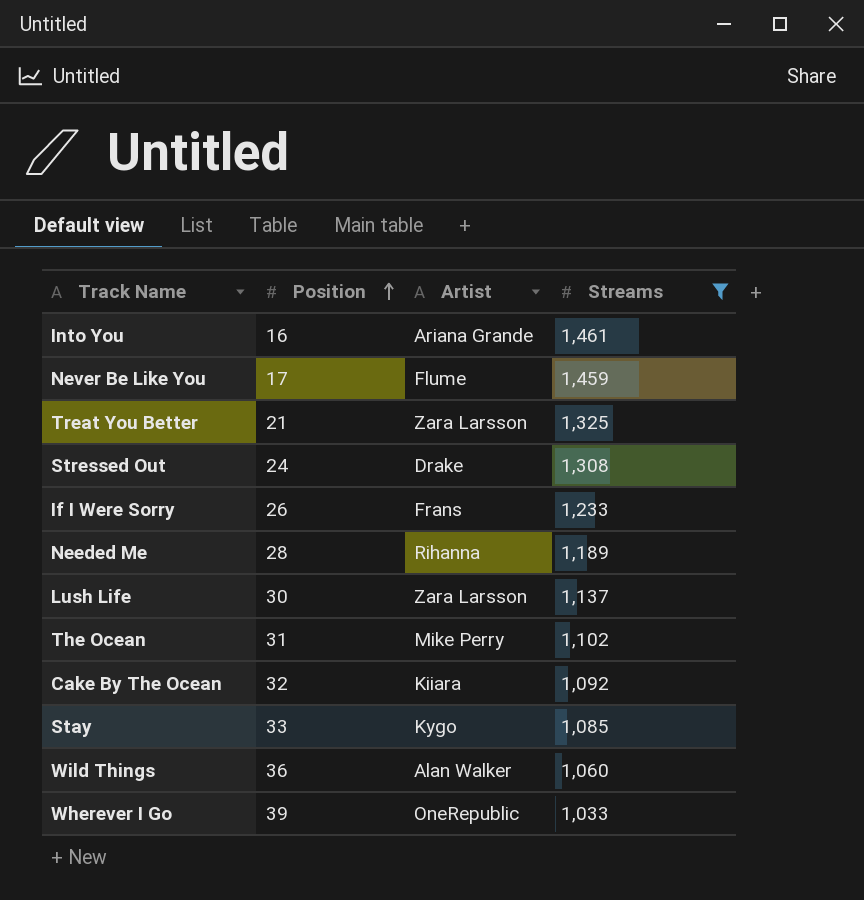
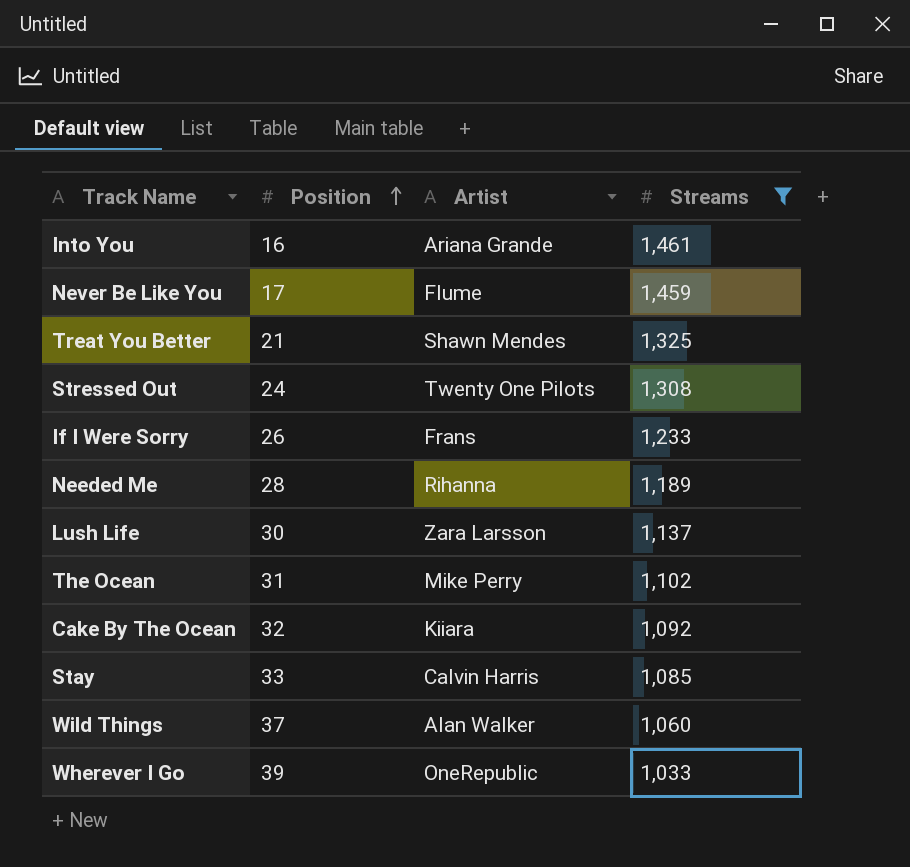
Treat You Better | Artist: Zara Larsson -> Shawn Mendes
Stressed Out | Artist: Drake -> Twenty One Pilots
Stay | Artist: Kygo -> Calvin Harris
Wild Things | Position: 36 -> 37

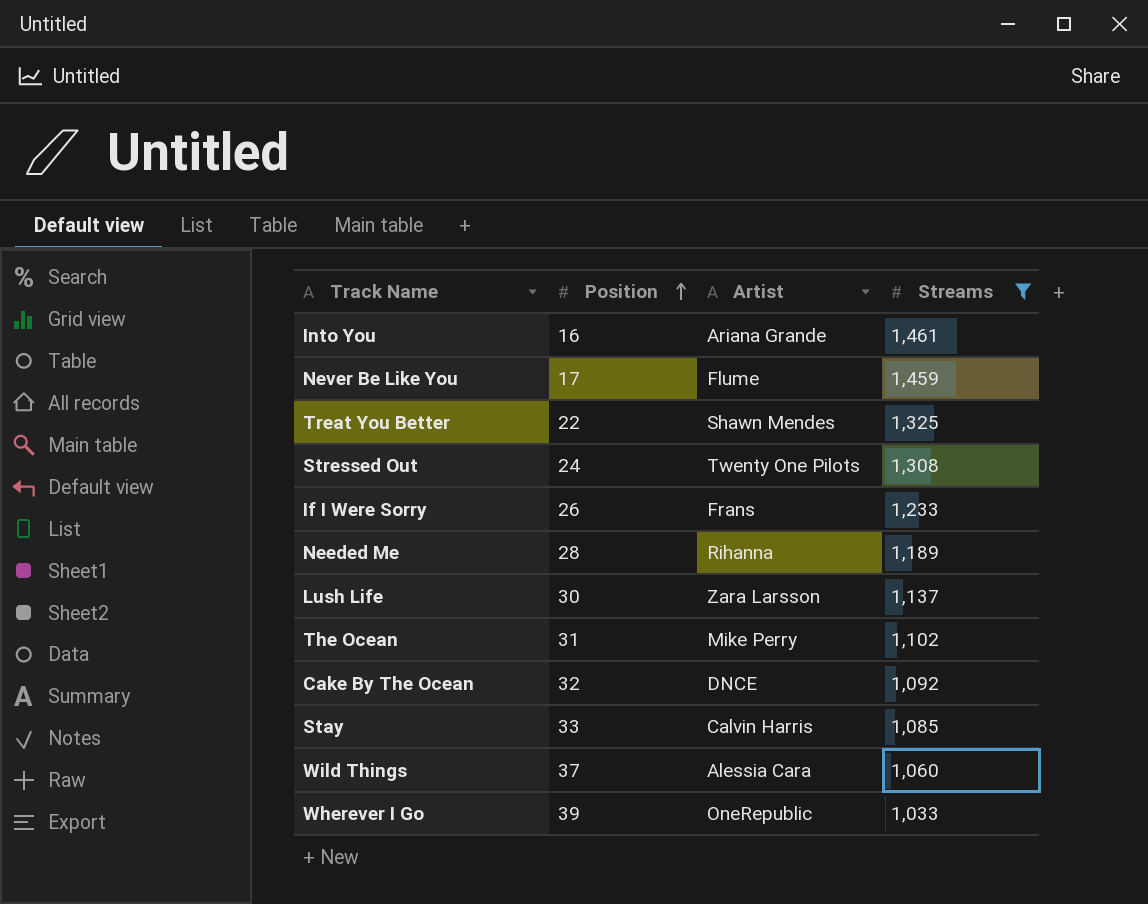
Treat You Better | Position: 21 -> 22
Cake By The Ocean | Artist: Kiiara -> DNCE
Wild Things | Artist: Alan Walker -> Alessia Cara

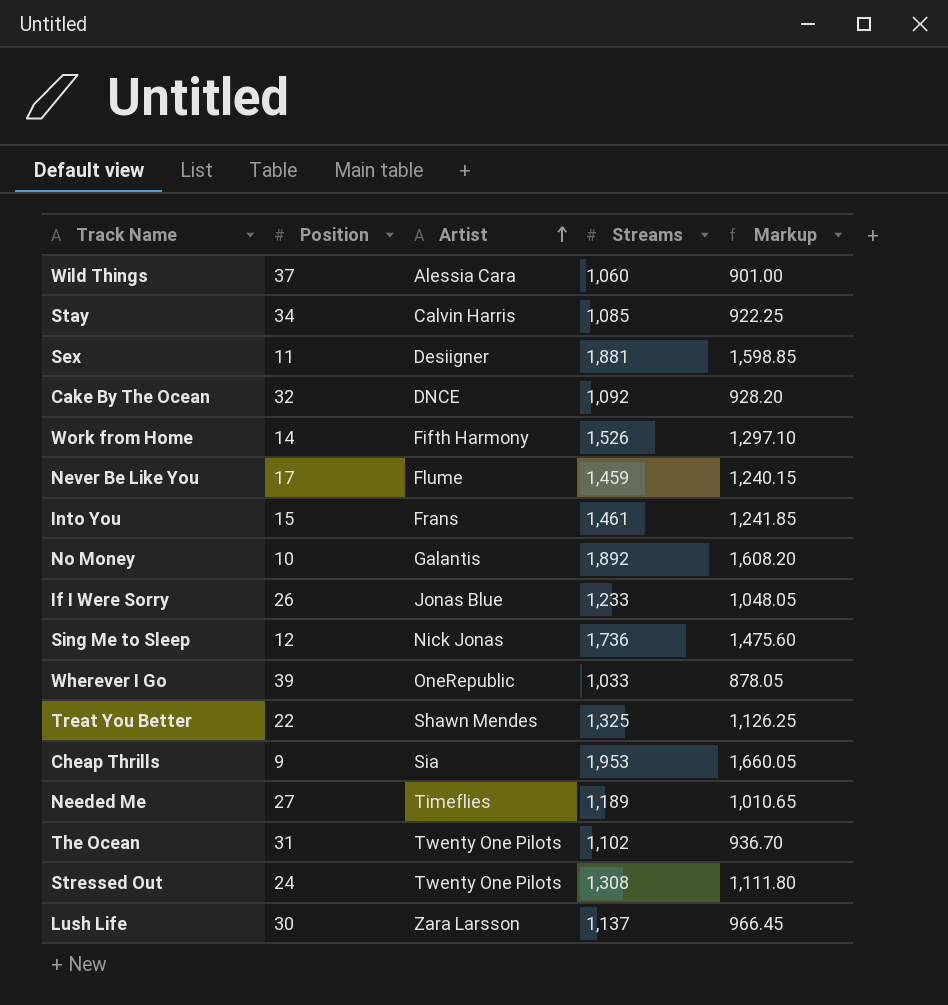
filter: Streams <= 1,461 -> none
row order: Position ascending -> Artist ascending
column Markup | formula: none -> [Streams] * 0.85
Stay | Position: 33 -> 34
Into You | Position: 16 -> 15
Into You | Artist: Ariana Grande -> Frans
If I Were Sorry | Artist: Frans -> Jonas Blue
Needed Me | Position: 28 -> 27
Needed Me | Artist: Rihanna -> Timeflies
The Ocean | Artist: Mike Perry -> Twenty One Pilots

